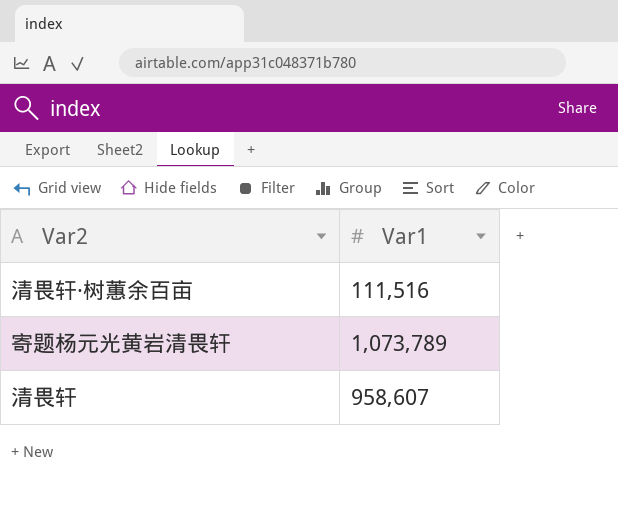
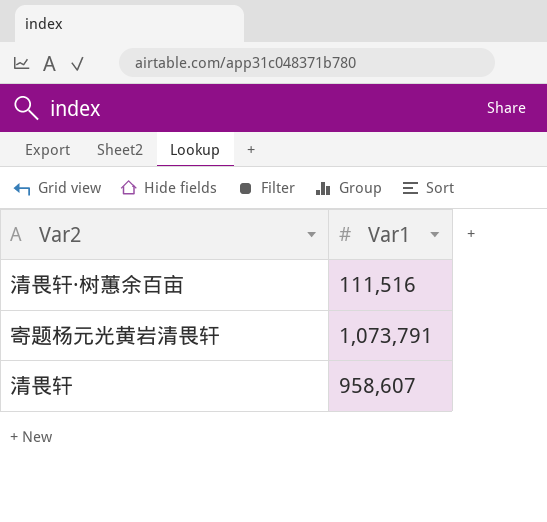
寄题杨元光黄岩清畏轩 | Var1: 1,073,789 -> 1,073,791

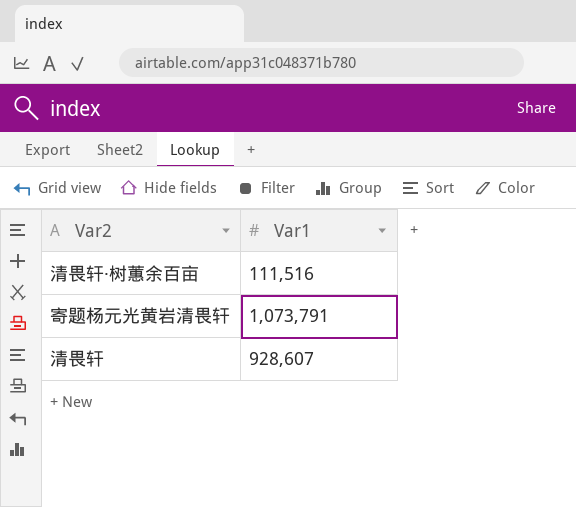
清畏轩 | Var1: 958,607 -> 928,607

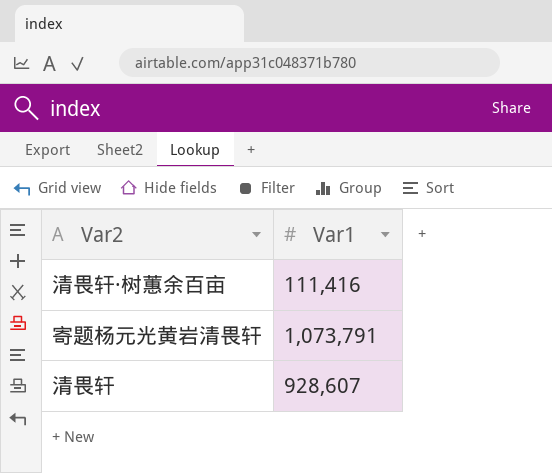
清畏轩·树蕙余百亩 | Var1: 111,516 -> 111,416

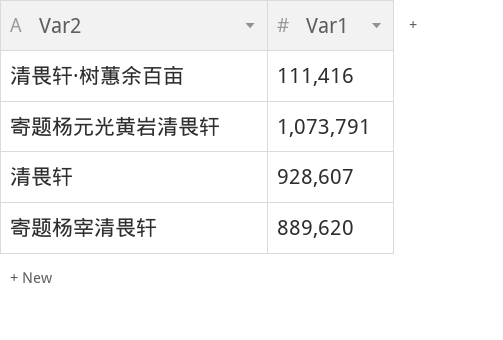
row 寄题杨宰清畏轩: none -> 889,620

